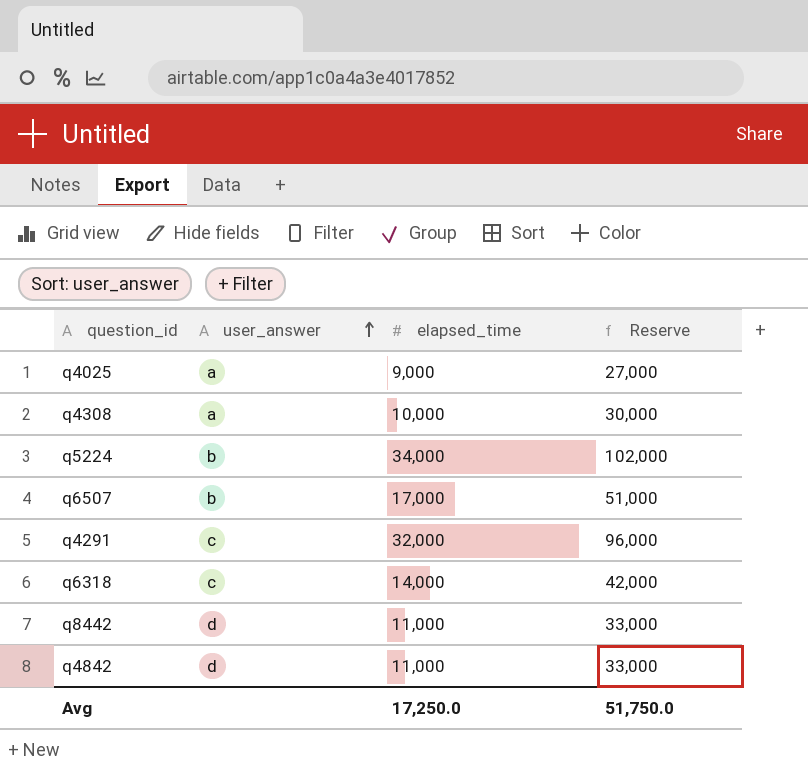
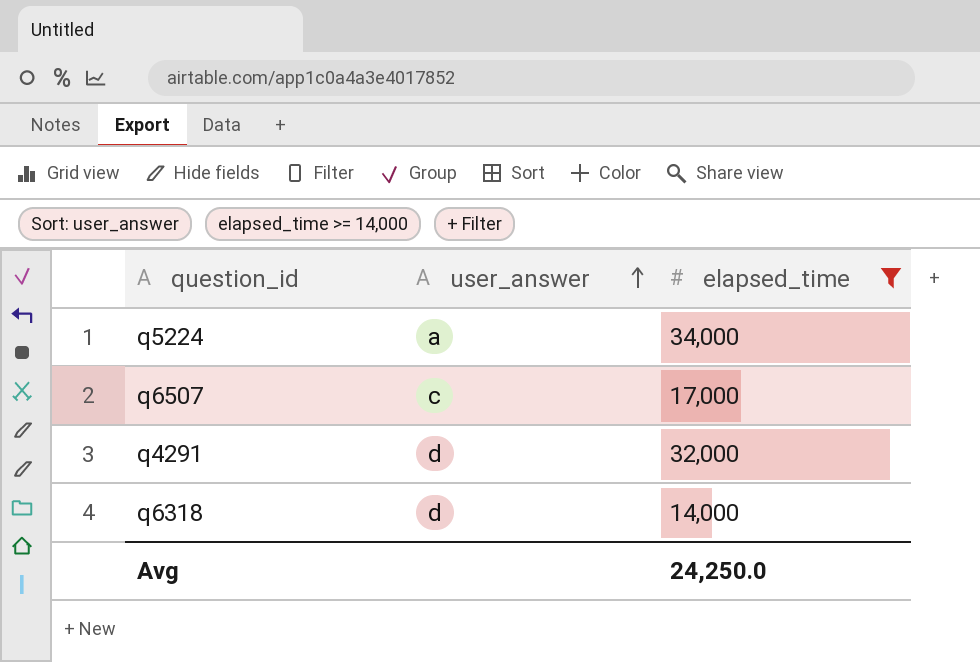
filter: none -> elapsed_time >= 14,000
column Reserve | formula: [elapsed_time] * 3 -> none
q5224 | user_answer: b -> a
q6507 | user_answer: b -> c
q4291 | user_answer: c -> d
q6318 | user_answer: c -> d
Avg | elapsed_time: 17,250.0 -> 24,250.0

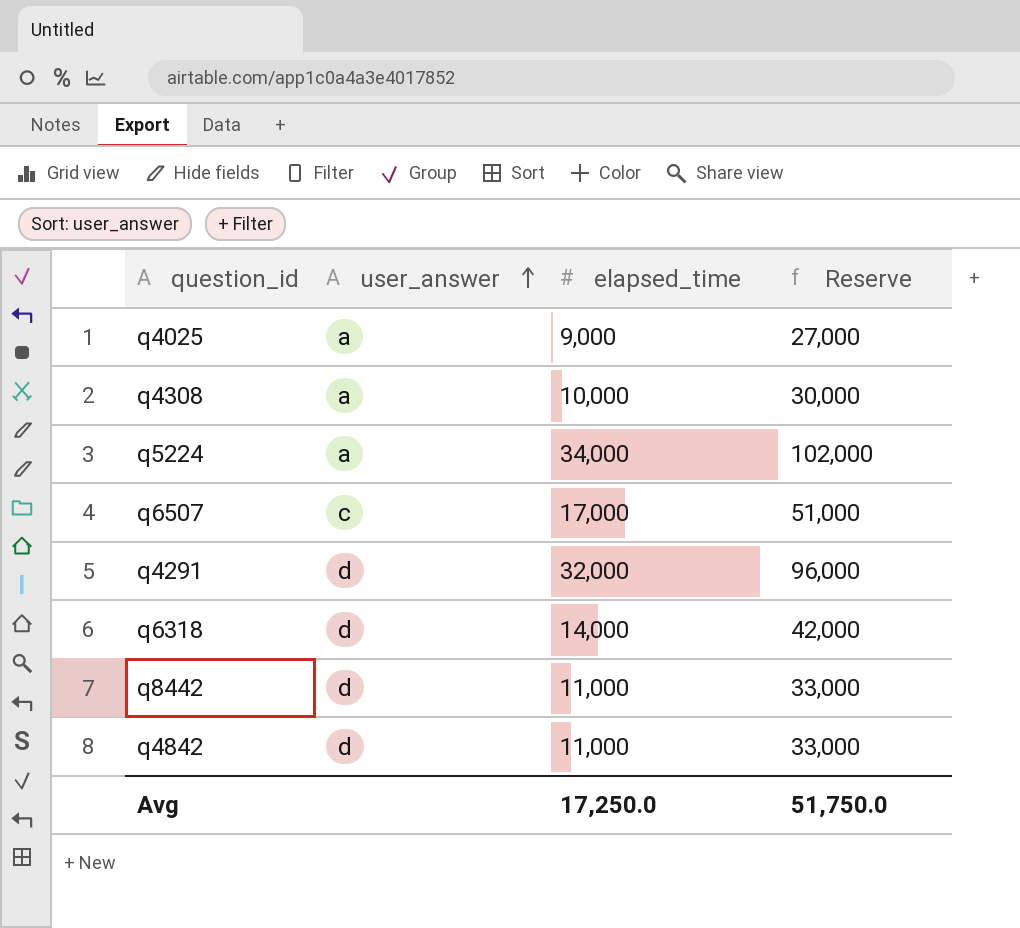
filter: elapsed_time >= 14,000 -> none
column Reserve | formula: none -> [elapsed_time] * 3
Avg | elapsed_time: 24,250.0 -> 17,250.0

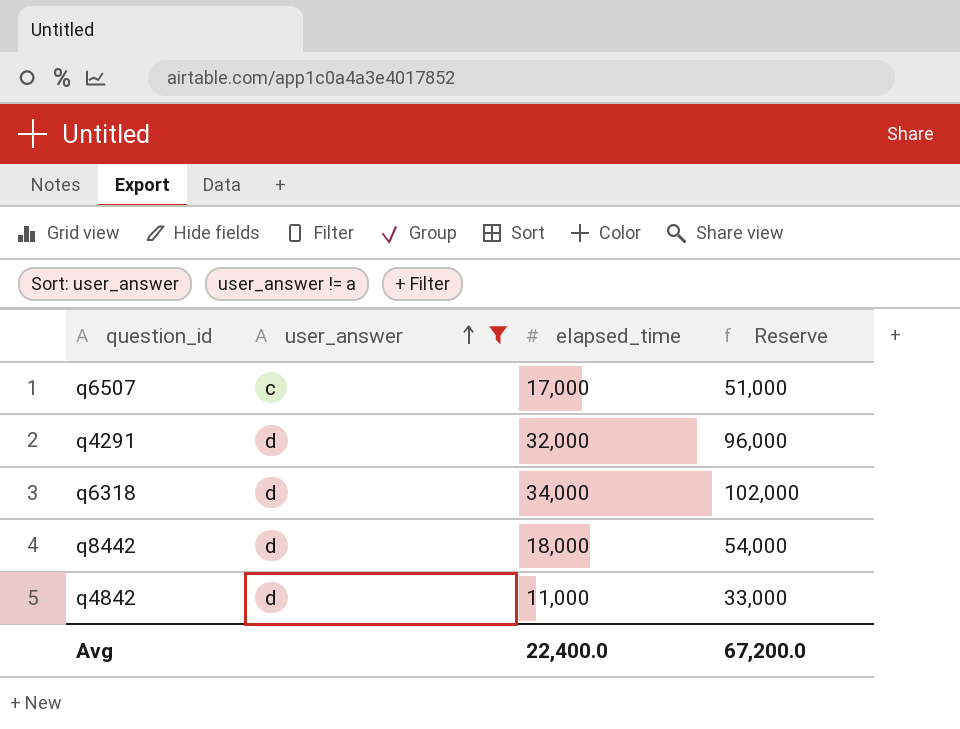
filter: none -> user_answer != a
q6318 | elapsed_time: 14,000 -> 34,000
q6318 | Reserve: 42,000 -> 102,000
q8442 | elapsed_time: 11,000 -> 18,000
q8442 | Reserve: 33,000 -> 54,000
Avg | elapsed_time: 17,250.0 -> 22,400.0
Avg | Reserve: 51,750.0 -> 67,200.0

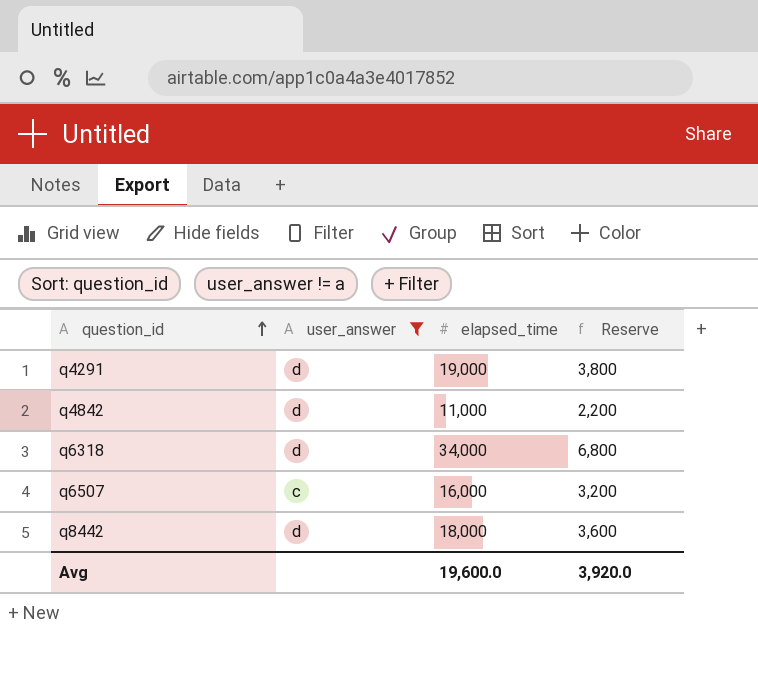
row order: user_answer ascending -> question_id ascending
column Reserve | formula: [elapsed_time] * 3 -> [elapsed_time] * 0.2
q4291 | elapsed_time: 32,000 -> 19,000
q6507 | elapsed_time: 17,000 -> 16,000
Avg | elapsed_time: 22,400.0 -> 19,600.0
Avg | Reserve: 67,200.0 -> 3,920.0

